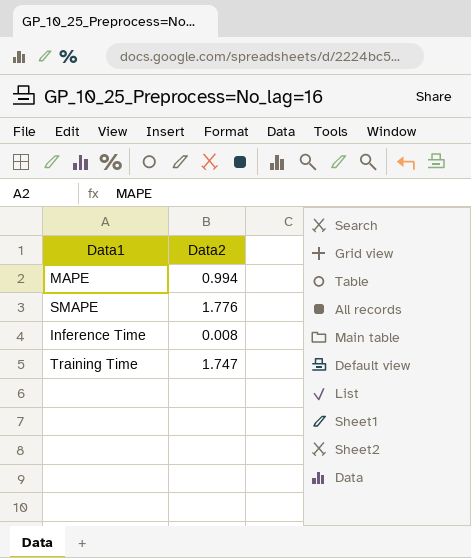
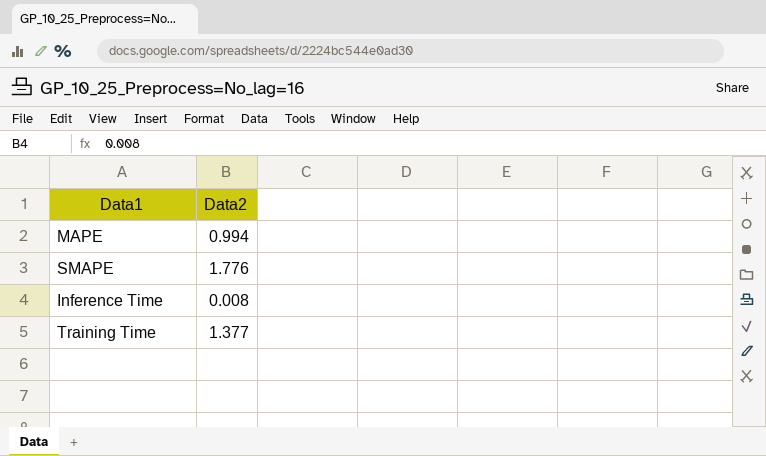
Training Time | Data2: 1.747 -> 1.377

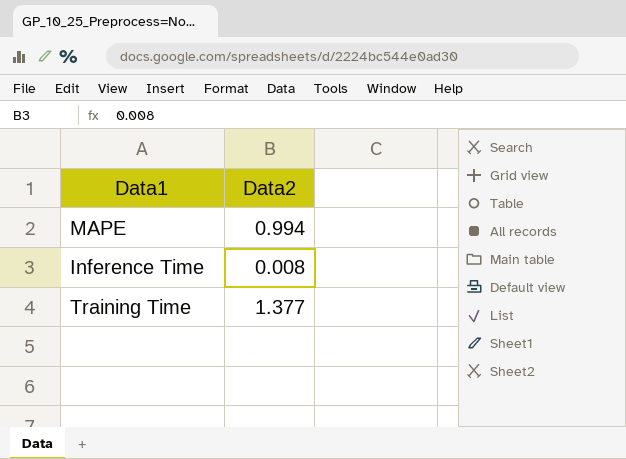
row SMAPE: 1.776 -> none

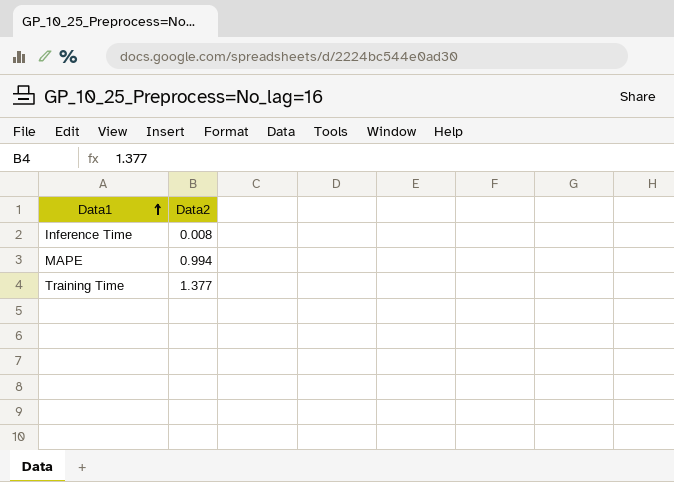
row order: none -> Data1 ascending

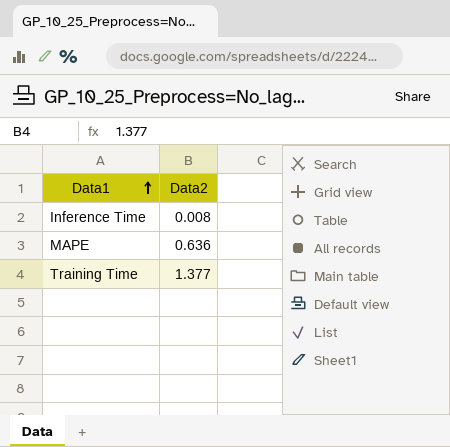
MAPE | Data2: 0.994 -> 0.636

